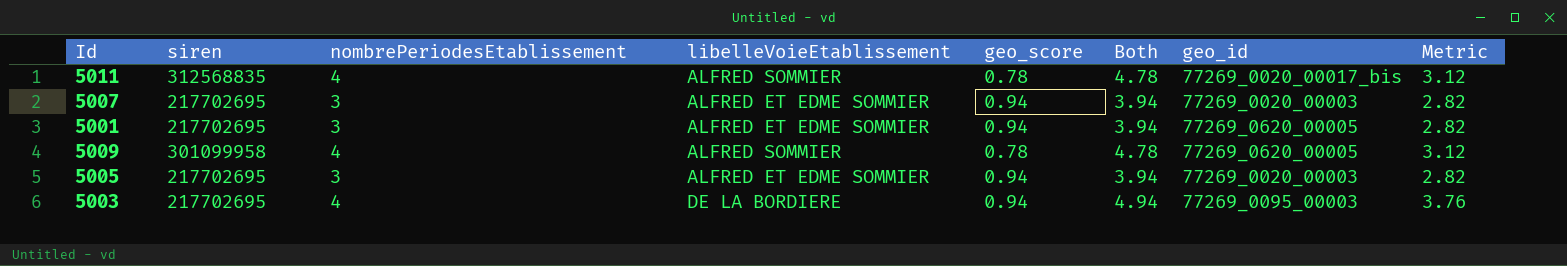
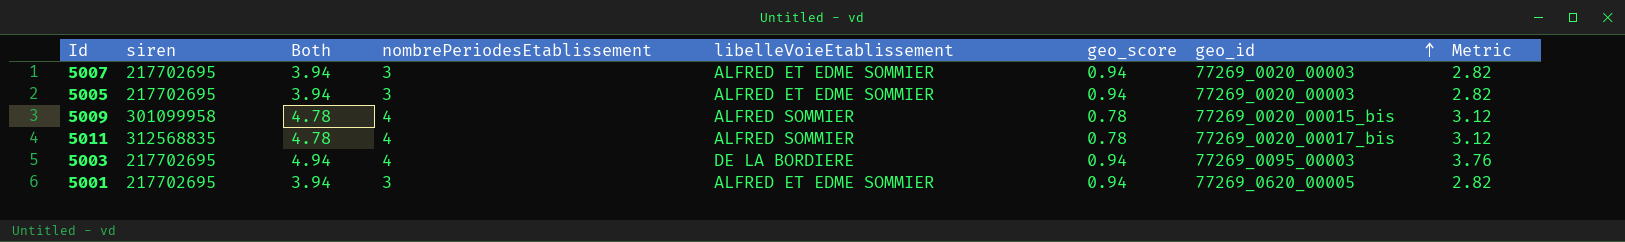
row order: none -> geo_id ascending
column Both | position: 6 -> 3
5009 | geo_id: 77269_0620_00005 -> 77269_0020_00015_bis

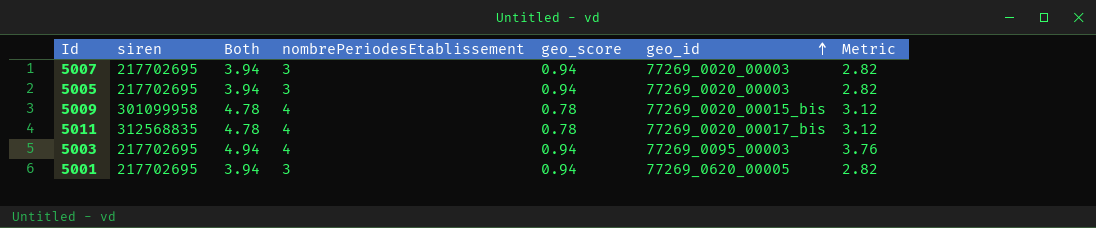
column libelleVoieEtablissement | position: 5 -> none

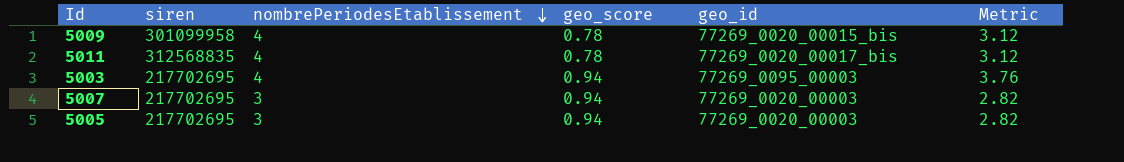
row order: geo_id ascending -> nombrePeriodesEtablissement descending
column Both | formula: [nombrePeriodesEtablissement] + [geo_score] -> none
row 5001: 217702695 | 3.94 | 3 | 0.94 | 77269_0620_00005 | 2.82 -> none

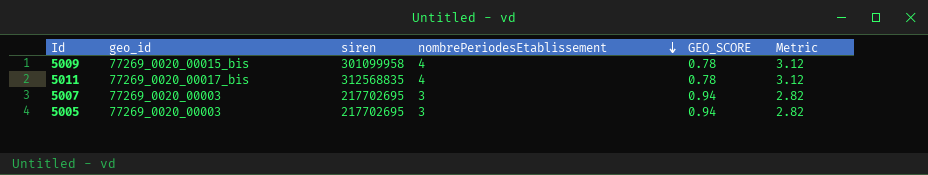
column geo_id | position: 5 -> 2
column name: geo_score -> GEO_SCORE
row 5003: 217702695 | 4 | 0.94 | 77269_0095_00003 | 3.76 -> none

